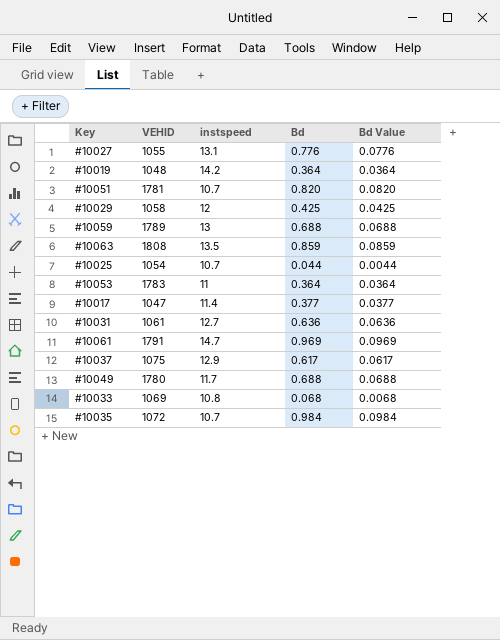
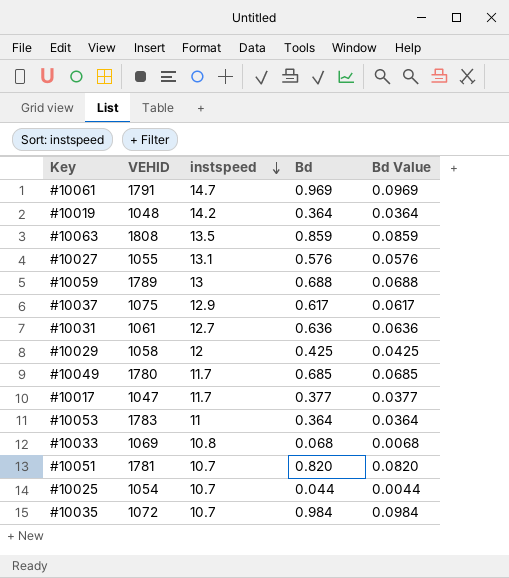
row order: none -> instspeed descending
#10027 | Bd: 0.776 -> 0.576
#10027 | Bd Value: 0.0776 -> 0.0576
#10049 | Bd: 0.688 -> 0.685
#10049 | Bd Value: 0.0688 -> 0.0685
#10017 | instspeed: 11.4 -> 11.7

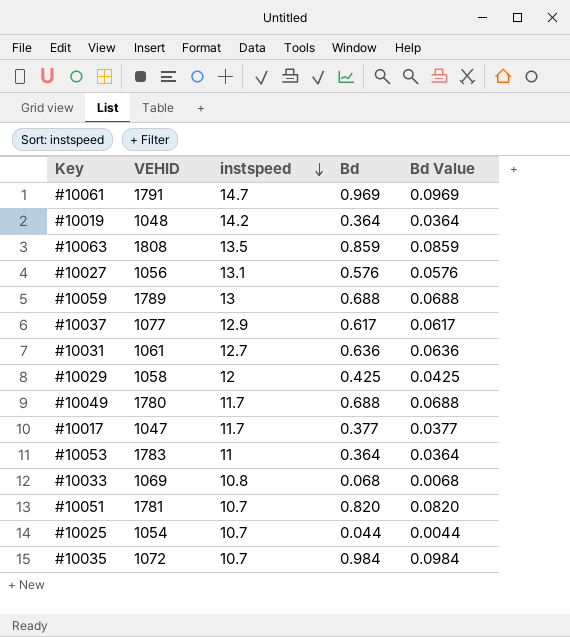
#10027 | VEHID: 1055 -> 1056
#10037 | VEHID: 1075 -> 1077
#10049 | Bd: 0.685 -> 0.688
#10049 | Bd Value: 0.0685 -> 0.0688

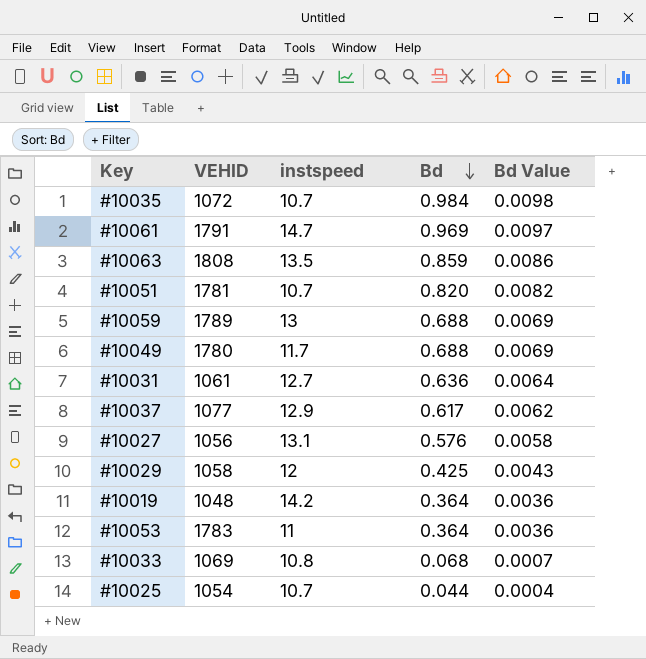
row order: instspeed descending -> Bd descending
column Bd Value | formula: [Bd] * 0.1 -> [Bd] * 0.01
row #10017: 1047 | 11.7 | 0.377 | 0.0377 -> none

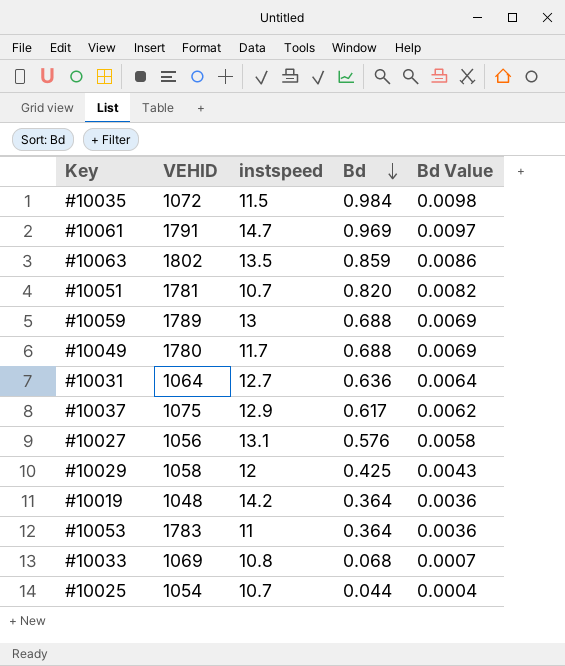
#10035 | instspeed: 10.7 -> 11.5
#10063 | VEHID: 1808 -> 1802
#10031 | VEHID: 1061 -> 1064
#10037 | VEHID: 1077 -> 1075

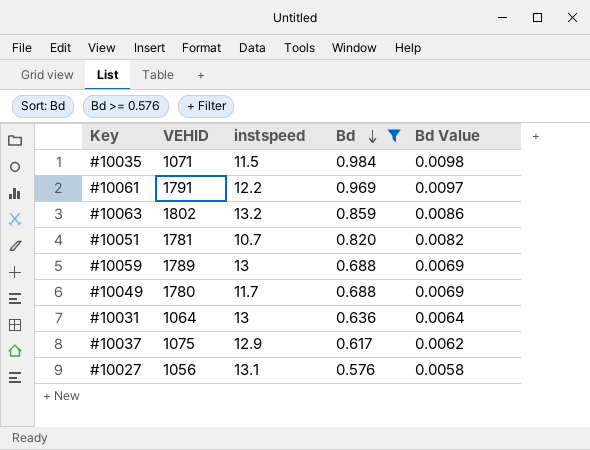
filter: none -> Bd >= 0.576
#10035 | VEHID: 1072 -> 1071
#10061 | instspeed: 14.7 -> 12.2
#10063 | instspeed: 13.5 -> 13.2
#10031 | instspeed: 12.7 -> 13

